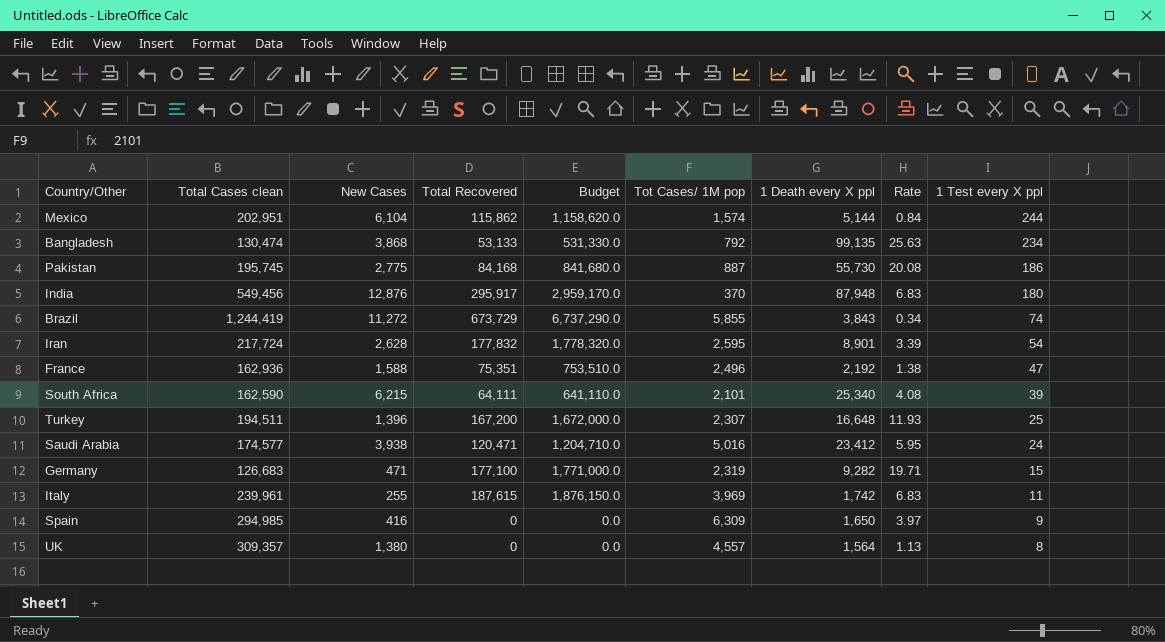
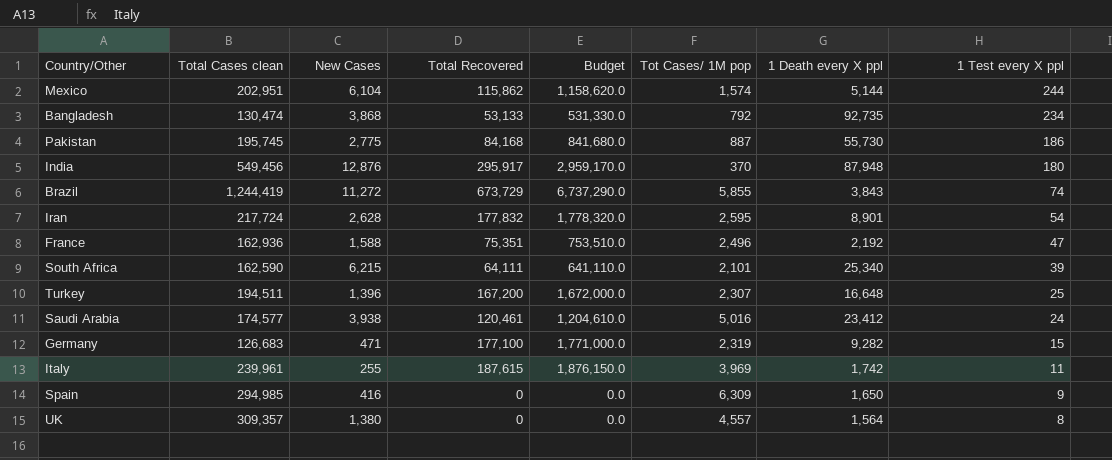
column Rate | formula: [1 Death every X ppl] / [New Cases] -> none
Bangladesh | 1 Death every X ppl: 99,135 -> 92,735
Saudi Arabia | Total Recovered: 120,471 -> 120,461
Saudi Arabia | Budget: 1,204,710.0 -> 1,204,610.0

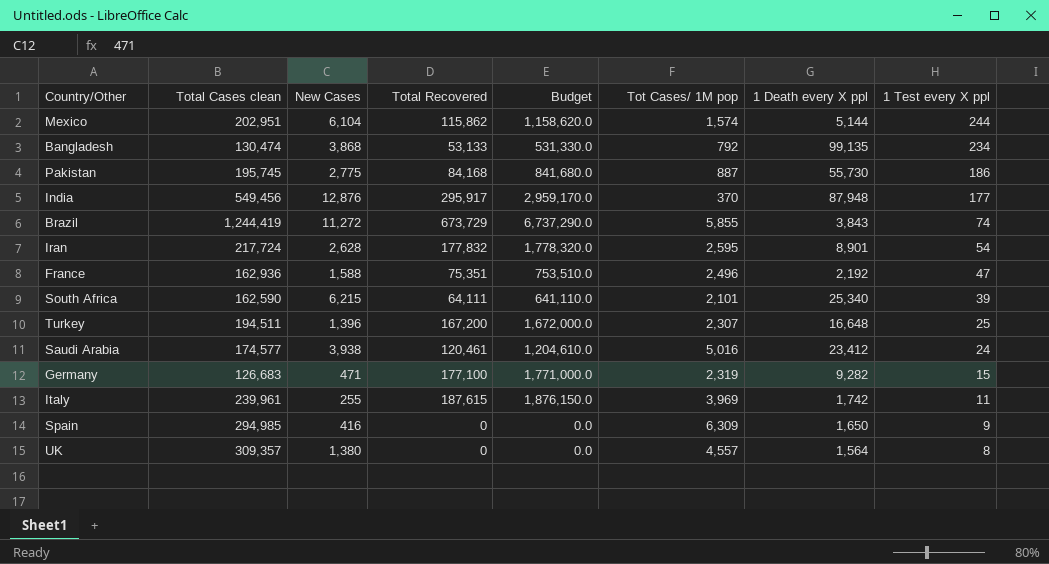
Bangladesh | 1 Death every X ppl: 92,735 -> 99,135
India | 1 Test every X ppl: 180 -> 177

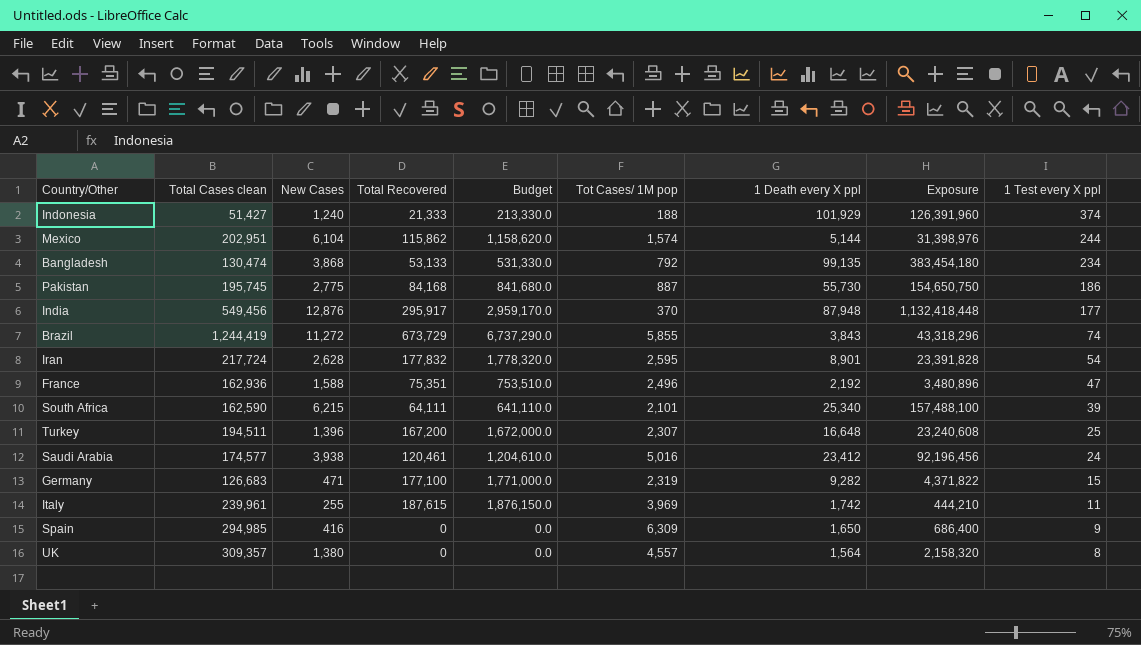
column Exposure | formula: none -> [New Cases] * [1 Death every X ppl]
row Indonesia: none -> 51,427 | 1,240 | 21,333 | 213,330.0 | 188 | 101,929 | 126,391,960 | 374

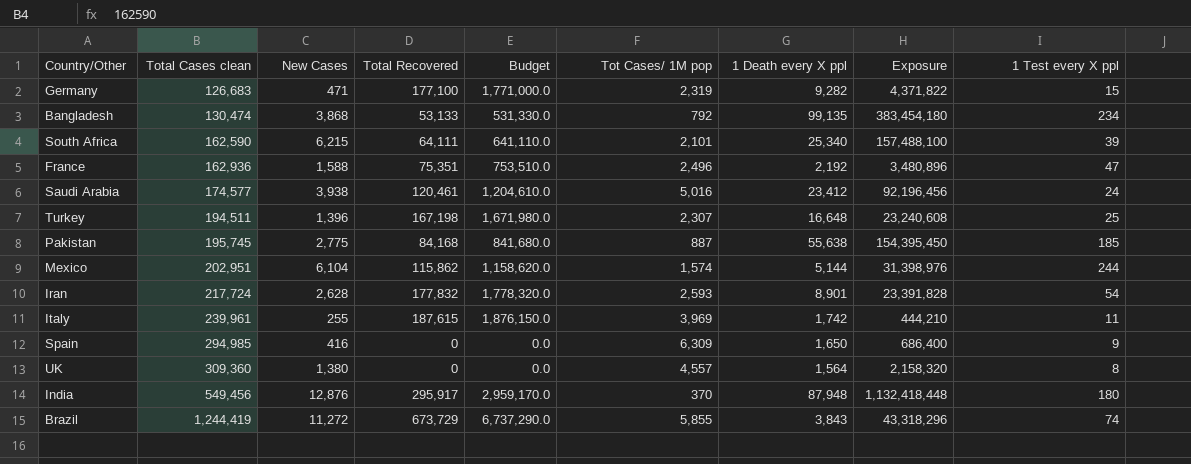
row order: 1 Test every X ppl descending -> Total Cases clean ascending
row Indonesia: 51,427 | 1,240 | 21,333 | 213,330.0 | 188 | 101,929 | 126,391,960 | 374 -> none
Turkey | Total Recovered: 167,200 -> 167,198
Turkey | Budget: 1,672,000.0 -> 1,671,980.0
Pakistan | 1 Death every X ppl: 55,730 -> 55,638
Pakistan | Exposure: 154,650,750 -> 154,395,450
Pakistan | 1 Test every X ppl: 186 -> 185
Iran | Tot Cases/ 1M pop: 2,595 -> 2,593
UK | Total Cases clean: 309,357 -> 309,360
India | 1 Test every X ppl: 177 -> 180

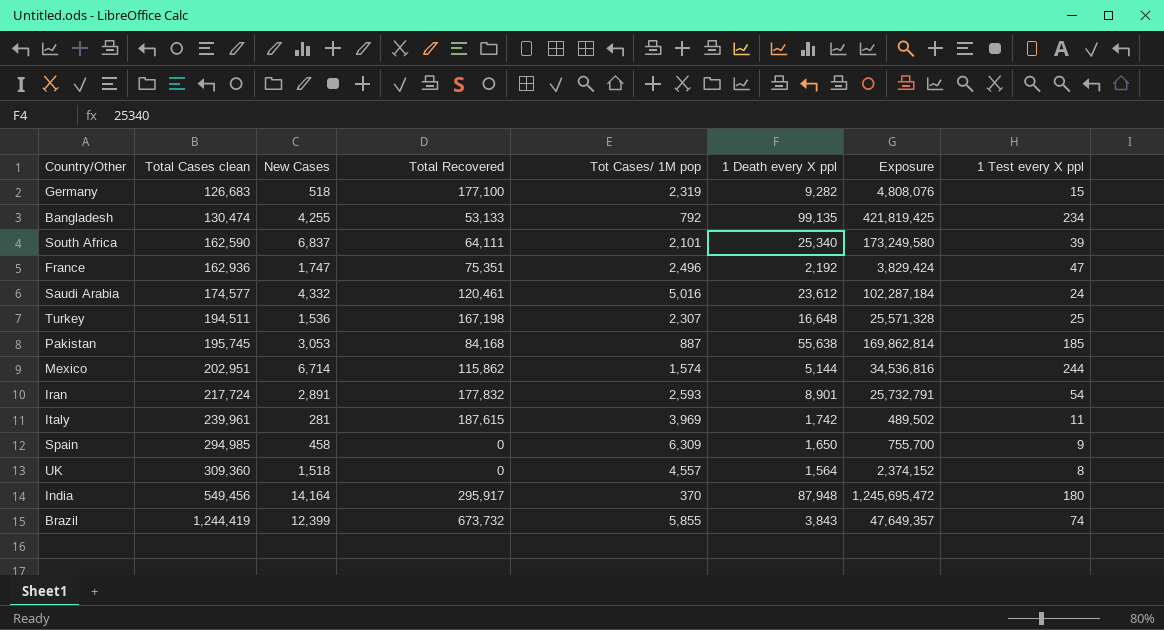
column Budget | formula: [Total Recovered] * 10 -> none
Germany | New Cases: 471 -> 518
Germany | Exposure: 4,371,822 -> 4,808,076
Bangladesh | New Cases: 3,868 -> 4,255
Bangladesh | Exposure: 383,454,180 -> 421,819,425
South Africa | New Cases: 6,215 -> 6,837
South Africa | Exposure: 157,488,100 -> 173,249,580
France | New Cases: 1,588 -> 1,747
France | Exposure: 3,480,896 -> 3,829,424
Saudi Arabia | New Cases: 3,938 -> 4,332
Saudi Arabia | 1 Death every X ppl: 23,412 -> 23,612
Saudi Arabia | Exposure: 92,196,456 -> 102,287,184
Turkey | New Cases: 1,396 -> 1,536
Turkey | Exposure: 23,240,608 -> 25,571,328
Pakistan | New Cases: 2,775 -> 3,053
Pakistan | Exposure: 154,395,450 -> 169,862,814
Mexico | New Cases: 6,104 -> 6,714
Mexico | Exposure: 31,398,976 -> 34,536,816
Iran | New Cases: 2,628 -> 2,891
Iran | Exposure: 23,391,828 -> 25,732,791
Italy | New Cases: 255 -> 281
Italy | Exposure: 444,210 -> 489,502
Spain | New Cases: 416 -> 458
Spain | Exposure: 686,400 -> 755,700
UK | New Cases: 1,380 -> 1,518
UK | Exposure: 2,158,320 -> 2,374,152
India | New Cases: 12,876 -> 14,164
India | Exposure: 1,132,418,448 -> 1,245,695,472
Brazil | New Cases: 11,272 -> 12,399
Brazil | Total Recovered: 673,729 -> 673,732
Brazil | Exposure: 43,318,296 -> 47,649,357

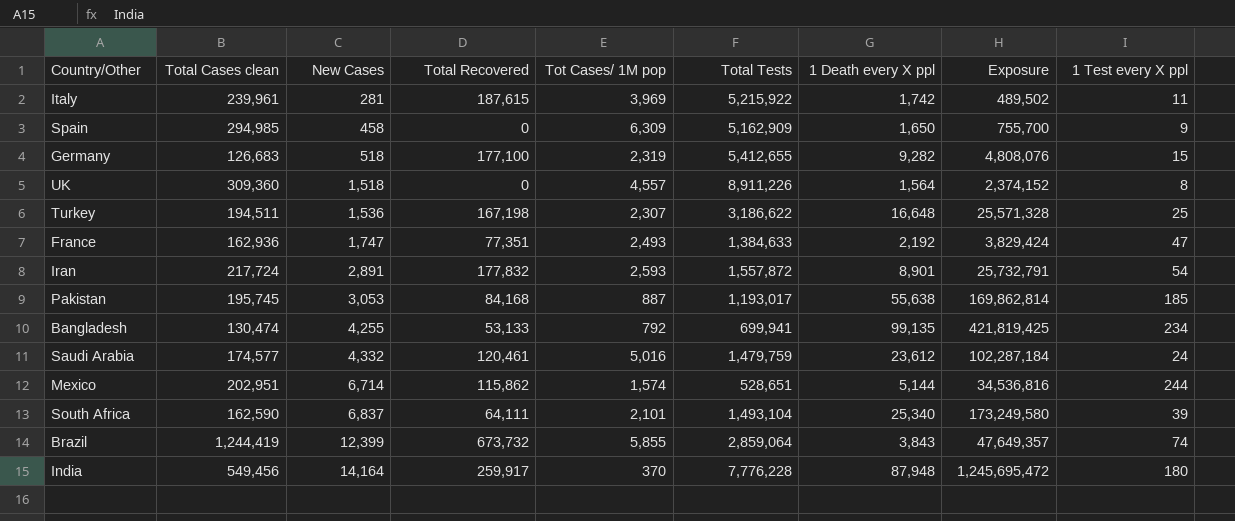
row order: Total Cases clean ascending -> New Cases ascending
column Total Tests | position: none -> 6
France | Total Recovered: 75,351 -> 77,351
France | Tot Cases/ 1M pop: 2,496 -> 2,493
India | Total Recovered: 295,917 -> 259,917

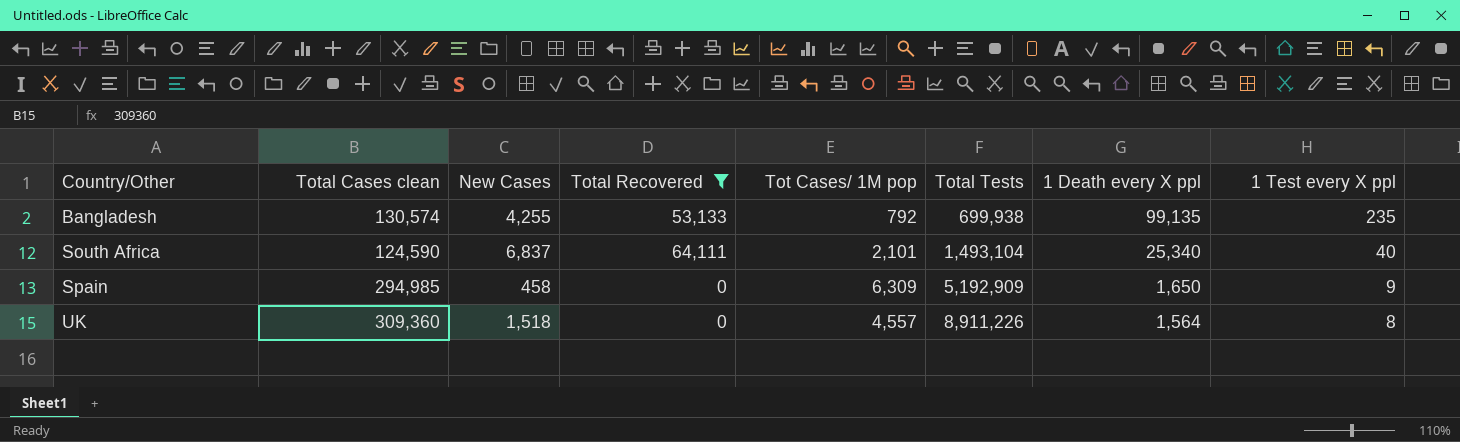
filter: none -> Total Recovered <= 64,111
row order: New Cases ascending -> Country/Other ascending
column Exposure | formula: [New Cases] * [1 Death every X ppl] -> none
Bangladesh | Total Cases clean: 130,474 -> 130,574
Bangladesh | Total Tests: 699,941 -> 699,938
Bangladesh | 1 Test every X ppl: 234 -> 235
South Africa | Total Cases clean: 162,590 -> 124,590
South Africa | 1 Test every X ppl: 39 -> 40
Spain | Total Tests: 5,162,909 -> 5,192,909

